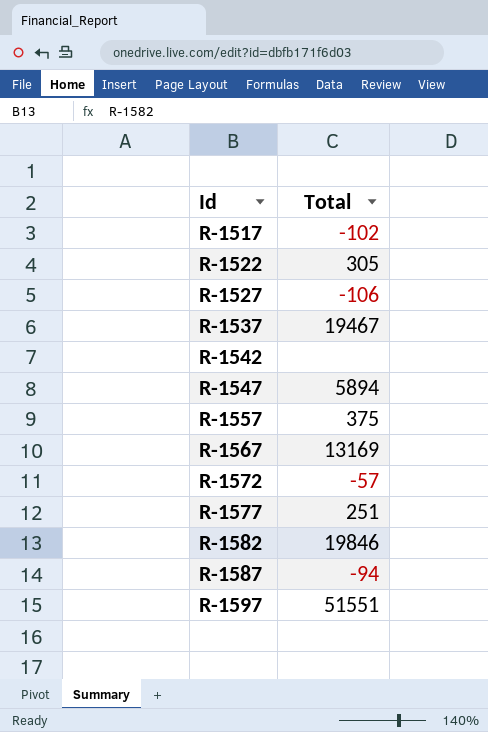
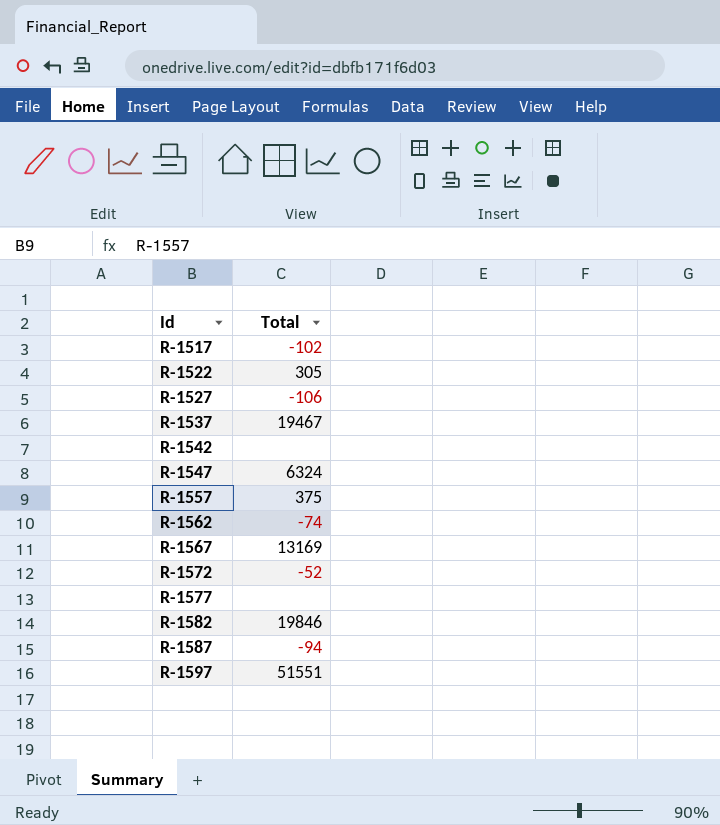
R-1547 | Total: 5894 -> 6324
row R-1562: none -> -74
R-1572 | Total: -57 -> -52
R-1577 | Total: 251 -> none

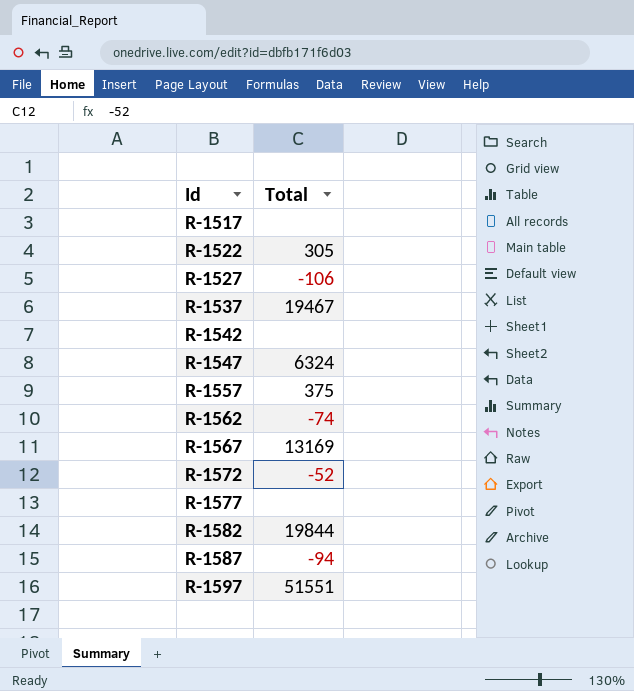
R-1517 | Total: -102 -> none
R-1582 | Total: 19846 -> 19844

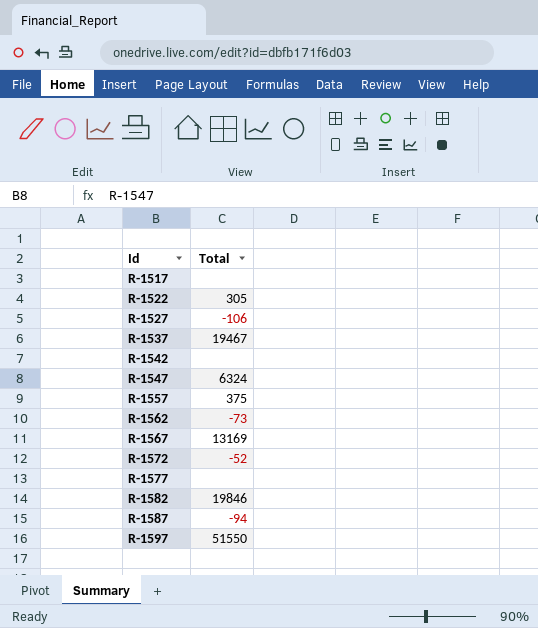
R-1562 | Total: -74 -> -73
R-1582 | Total: 19844 -> 19846
R-1597 | Total: 51551 -> 51550

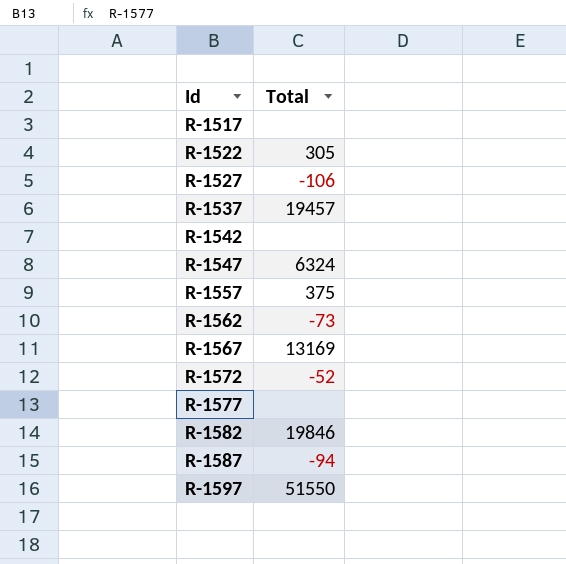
R-1537 | Total: 19467 -> 19457

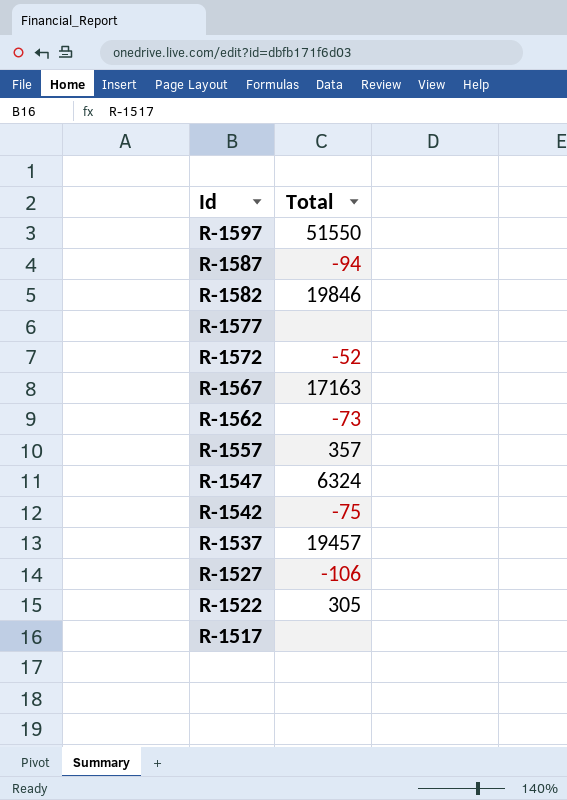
row order: Id ascending -> Id descending
R-1567 | Total: 13169 -> 17163
R-1557 | Total: 375 -> 357
R-1542 | Total: none -> -75

